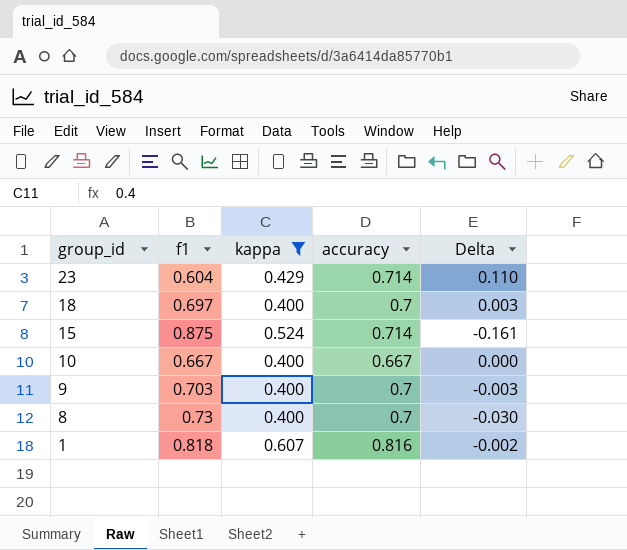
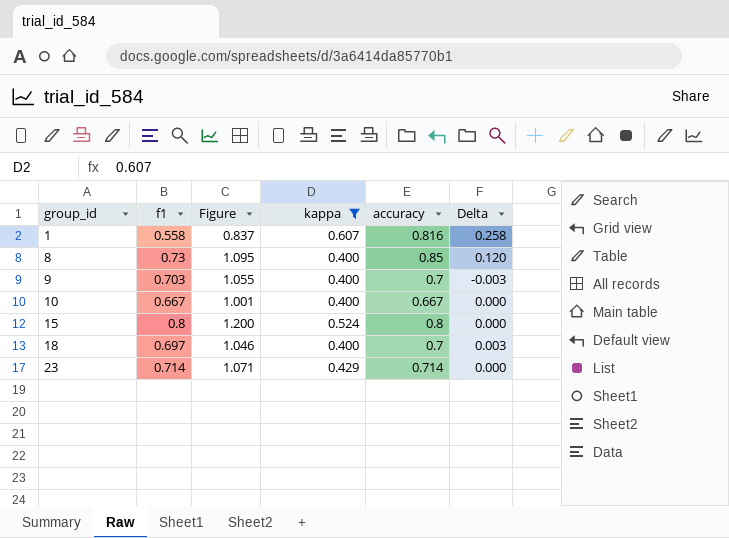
row order: group_id descending -> group_id ascending
column Figure | formula: none -> [f1] * 1.5
1 | f1: 0.818 -> 0.558
1 | Delta: -0.002 -> 0.258
8 | accuracy: 0.7 -> 0.85
8 | Delta: -0.030 -> 0.120
15 | f1: 0.875 -> 0.8
15 | accuracy: 0.714 -> 0.8
15 | Delta: -0.161 -> 0.000
23 | f1: 0.604 -> 0.714
23 | Delta: 0.110 -> 0.000

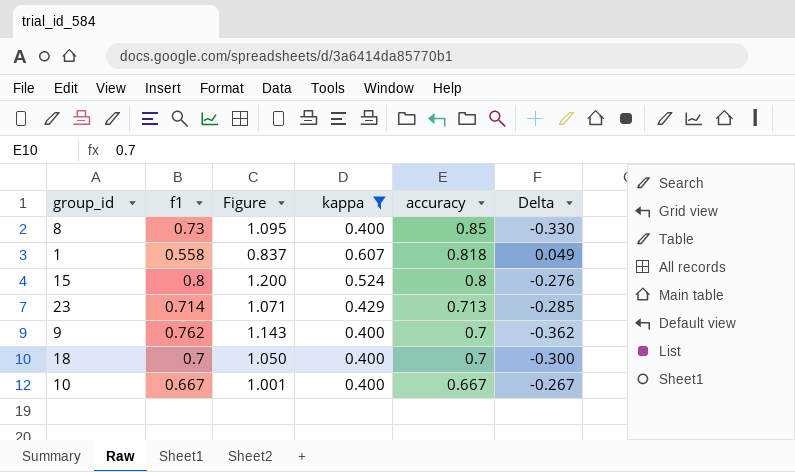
row order: group_id ascending -> accuracy descending
column Delta | formula: [accuracy] - [f1] -> [kappa] - [f1]
1 | accuracy: 0.816 -> 0.818
23 | accuracy: 0.714 -> 0.713
9 | f1: 0.703 -> 0.762
9 | Figure: 1.055 -> 1.143
18 | f1: 0.697 -> 0.7
18 | Figure: 1.046 -> 1.050

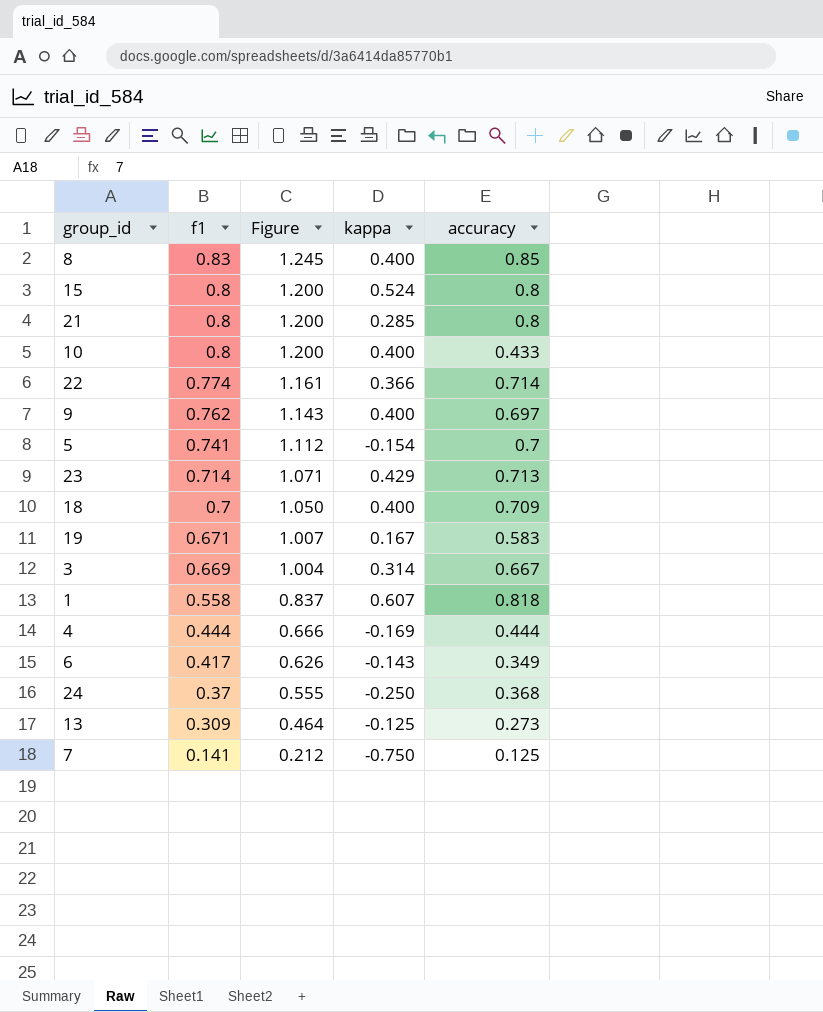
filter: kappa >= 0.400 -> none
row order: accuracy descending -> f1 descending
column Delta | formula: [kappa] - [f1] -> none
8 | f1: 0.73 -> 0.83
8 | Figure: 1.095 -> 1.245
10 | f1: 0.667 -> 0.8
10 | Figure: 1.001 -> 1.200
10 | accuracy: 0.667 -> 0.433
9 | accuracy: 0.7 -> 0.697
18 | accuracy: 0.7 -> 0.709

